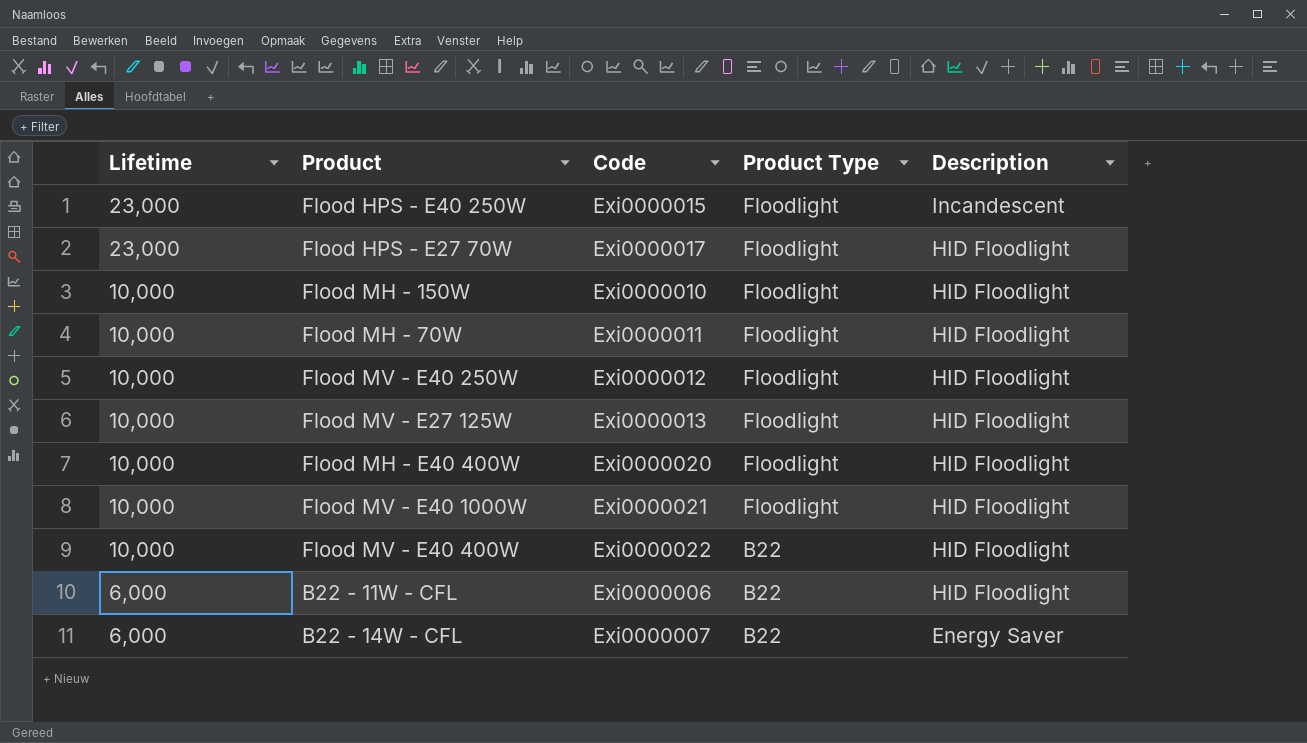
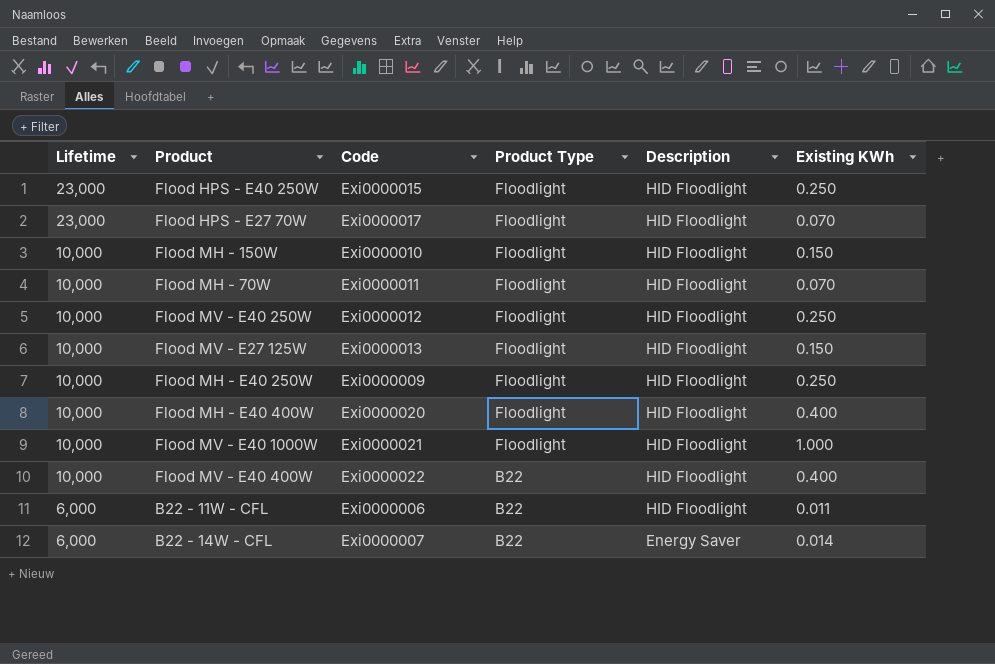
column Existing KWh | position: none -> 6
Flood HPS - E40 250W | Description: Incandescent -> HID Floodlight
row Flood MH - E40 250W: none -> 10,000 | Exi0000009 | Floodlight | HID Floodlight | 0.250

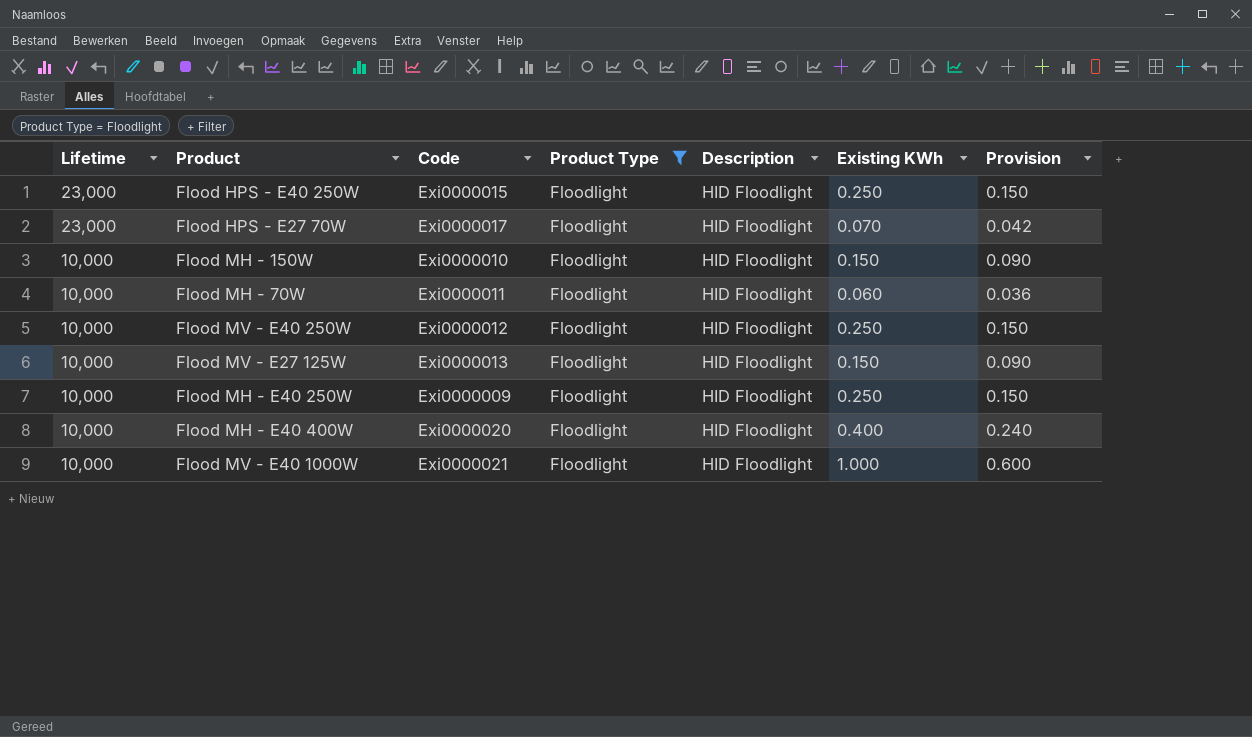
filter: none -> Product Type = Floodlight
column Provision | formula: none -> [Existing KWh] * 0.6
Flood MH - 70W | Existing KWh: 0.070 -> 0.060

